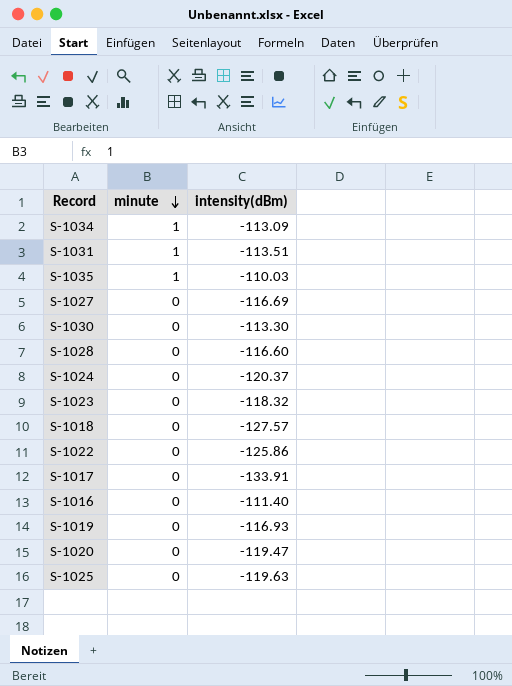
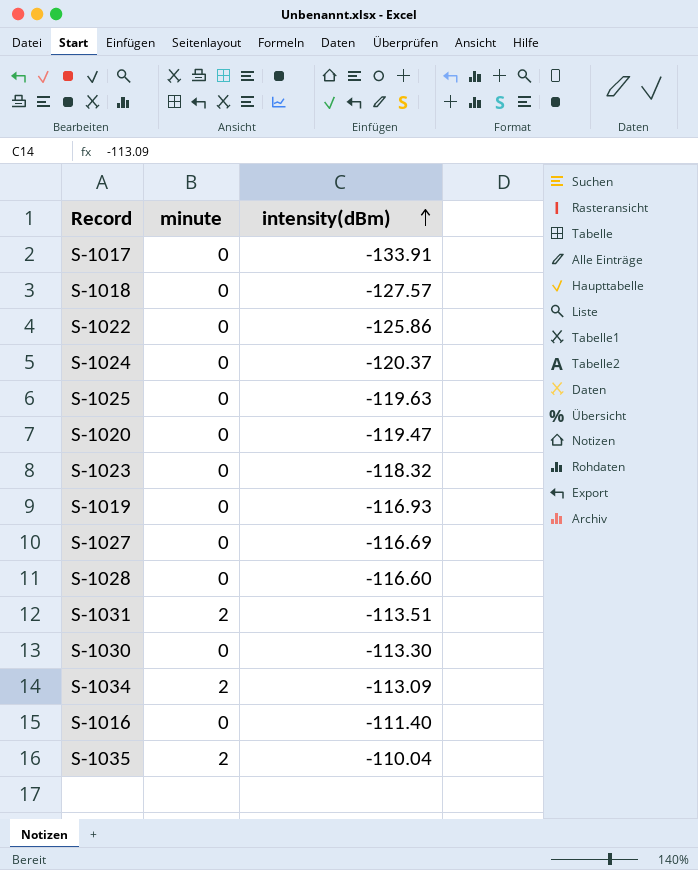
row order: minute descending -> intensity(dBm) ascending
S-1031 | minute: 1 -> 2
S-1034 | minute: 1 -> 2
S-1035 | minute: 1 -> 2
S-1035 | intensity(dBm): -110.03 -> -110.04

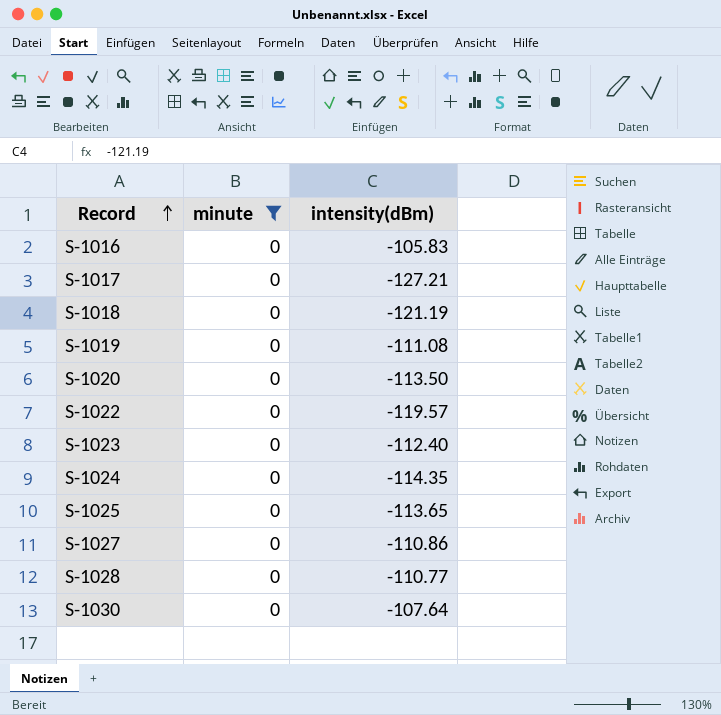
filter: none -> minute = 0
row order: intensity(dBm) ascending -> Record ascending
S-1016 | intensity(dBm): -111.40 -> -105.83
S-1017 | intensity(dBm): -133.91 -> -127.21
S-1018 | intensity(dBm): -127.57 -> -121.19
S-1019 | intensity(dBm): -116.93 -> -111.08
S-1020 | intensity(dBm): -119.47 -> -113.50
S-1022 | intensity(dBm): -125.86 -> -119.57
S-1023 | intensity(dBm): -118.32 -> -112.40
S-1024 | intensity(dBm): -120.37 -> -114.35
S-1025 | intensity(dBm): -119.63 -> -113.65
S-1027 | intensity(dBm): -116.69 -> -110.86
S-1028 | intensity(dBm): -116.60 -> -110.77
S-1030 | intensity(dBm): -113.30 -> -107.64

